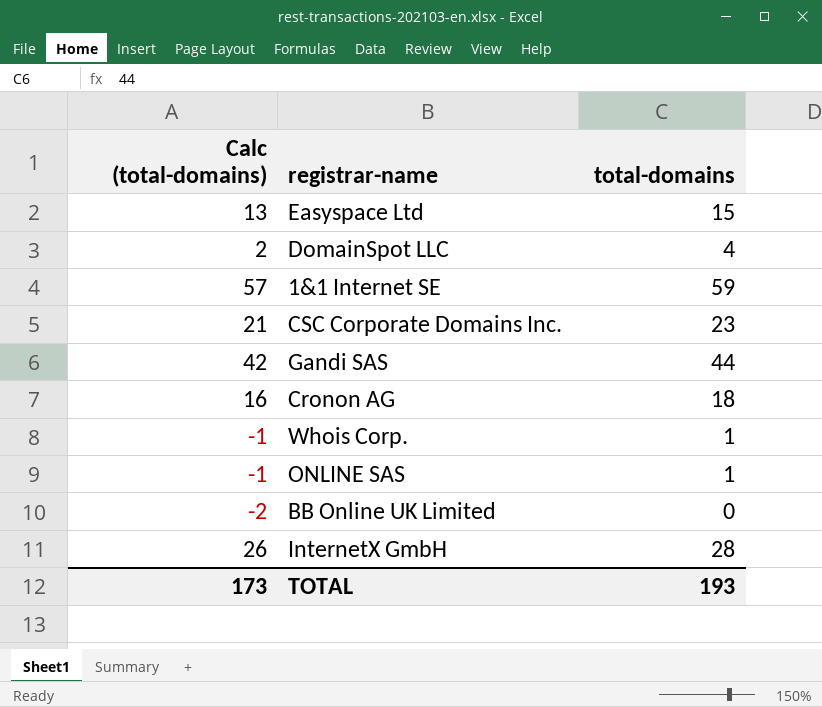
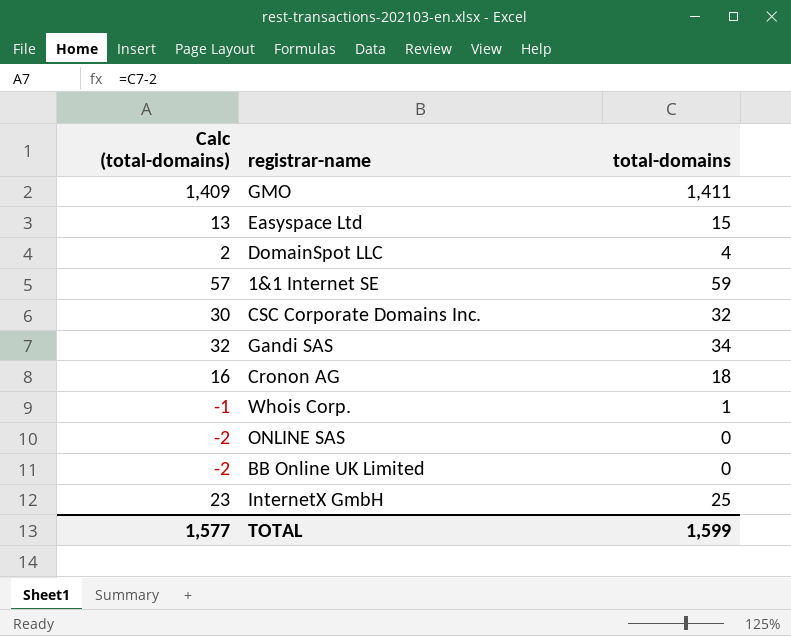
row GMO: none -> 1,409 | 1,411
CSC Corporate Domains Inc. | Calc (total-domains): 21 -> 30
CSC Corporate Domains Inc. | total-domains: 23 -> 32
Gandi SAS | Calc (total-domains): 42 -> 32
Gandi SAS | total-domains: 44 -> 34
ONLINE SAS | Calc (total-domains): -1 -> -2
ONLINE SAS | total-domains: 1 -> 0
InternetX GmbH | Calc (total-domains): 26 -> 23
InternetX GmbH | total-domains: 28 -> 25
TOTAL | Calc (total-domains): 173 -> 1,577
TOTAL | total-domains: 193 -> 1,599

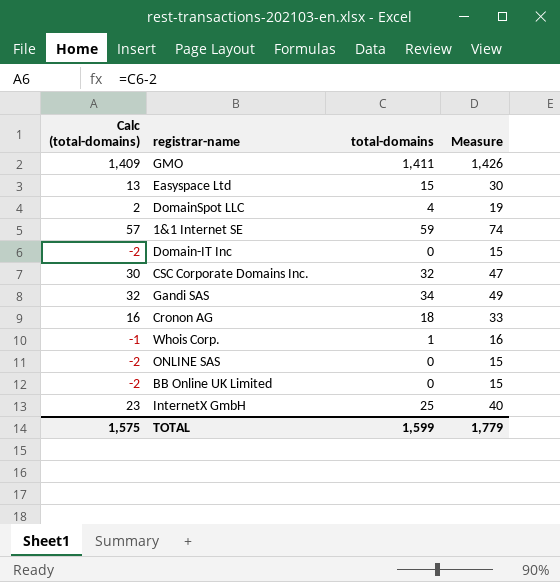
column Measure | formula: none -> [total-domains] + 15
row Domain-IT Inc: none -> -2 | 0 | 15
TOTAL | Calc (total-domains): 1,577 -> 1,575

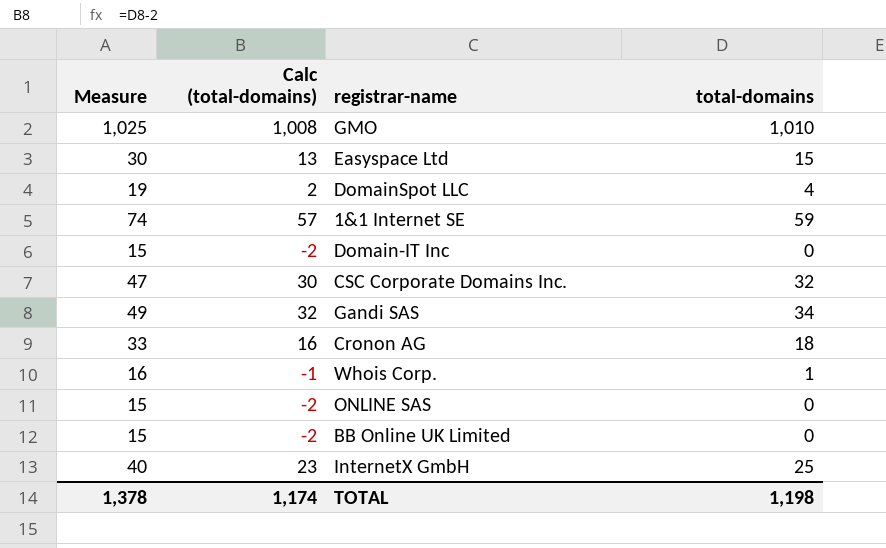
column Measure | position: 4 -> 1
GMO | Measure: 1,426 -> 1,025
GMO | Calc (total-domains): 1,409 -> 1,008
GMO | total-domains: 1,411 -> 1,010
TOTAL | Measure: 1,779 -> 1,378
TOTAL | Calc (total-domains): 1,575 -> 1,174
TOTAL | total-domains: 1,599 -> 1,198

